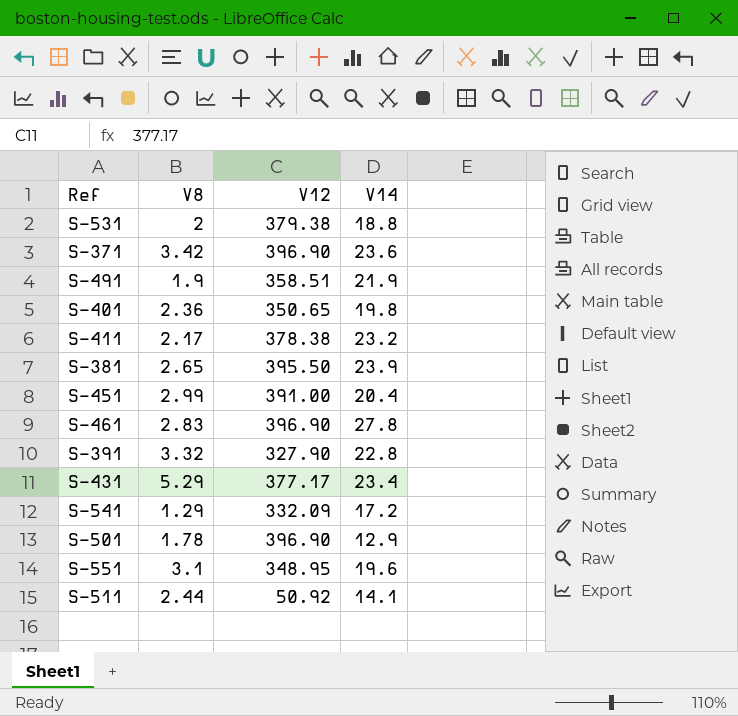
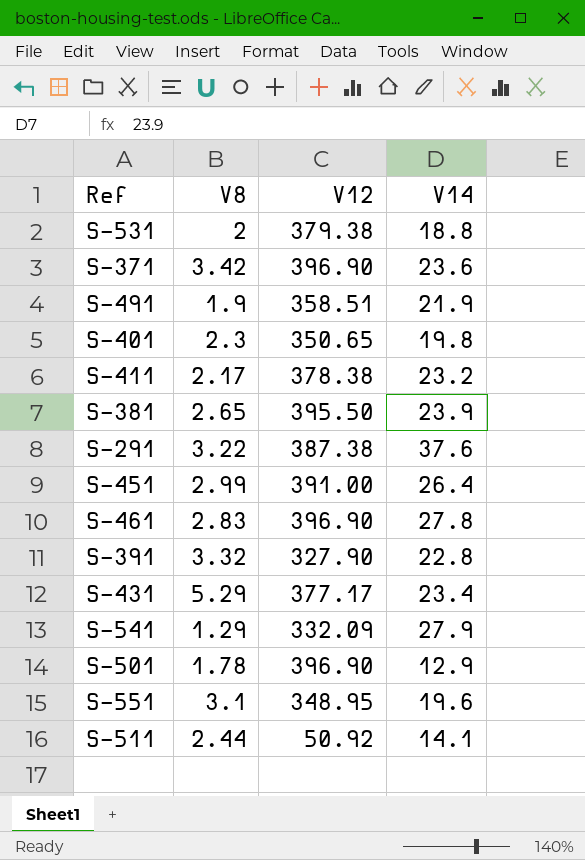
S-401 | V8: 2.36 -> 2.3
row S-291: none -> 3.22 | 387.38 | 37.6
S-451 | V14: 20.4 -> 26.4
S-541 | V14: 17.2 -> 27.9

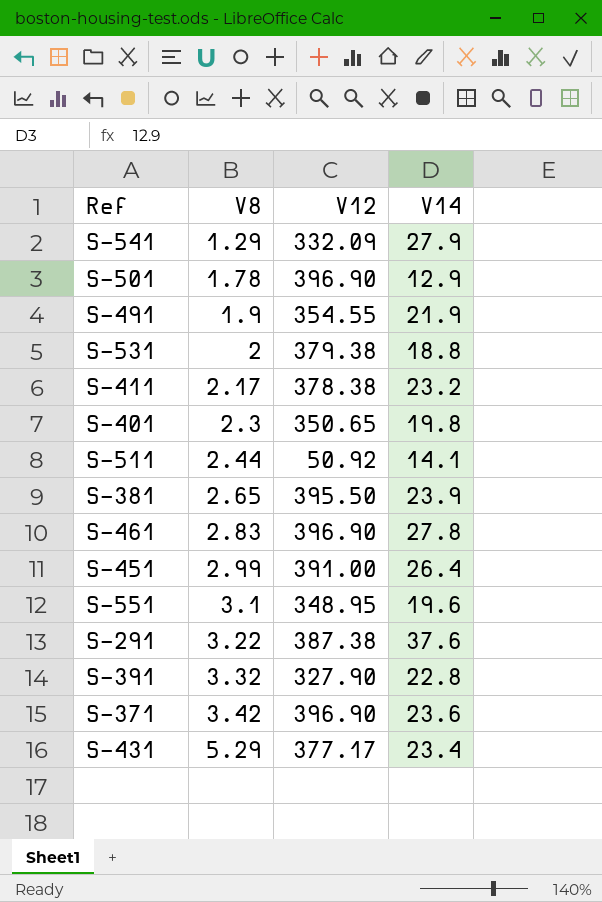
row order: none -> V8 ascending
S-491 | V12: 358.51 -> 354.55

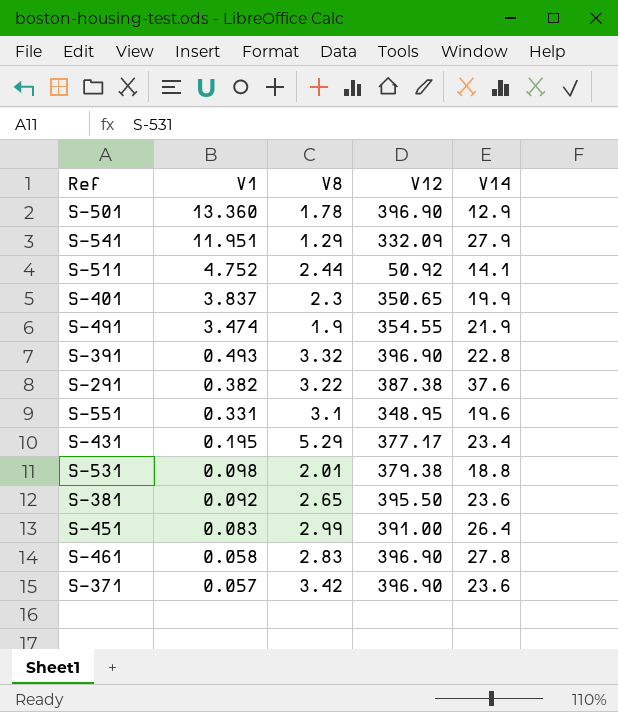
row order: V8 ascending -> V1 descending
column V1 | position: none -> 2
row S-411: 2.17 | 378.38 | 23.2 -> none
S-401 | V14: 19.8 -> 19.9
S-391 | V12: 327.90 -> 396.90
S-531 | V8: 2 -> 2.01
S-381 | V14: 23.9 -> 23.6

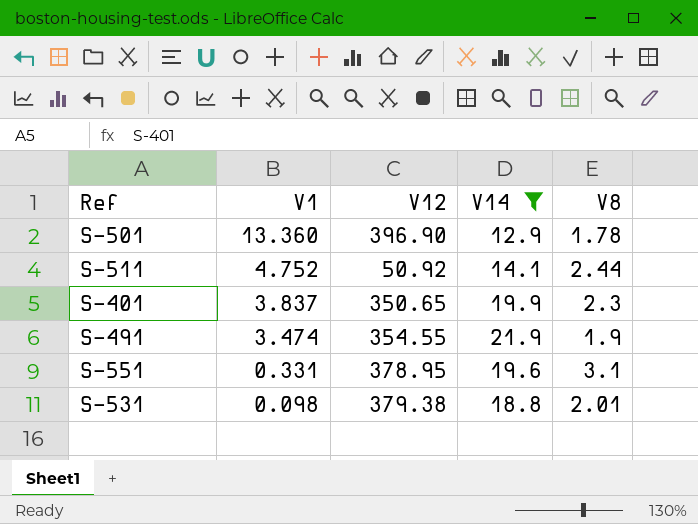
filter: none -> V14 <= 21.9
column V8 | position: 3 -> 5
S-551 | V12: 348.95 -> 378.95

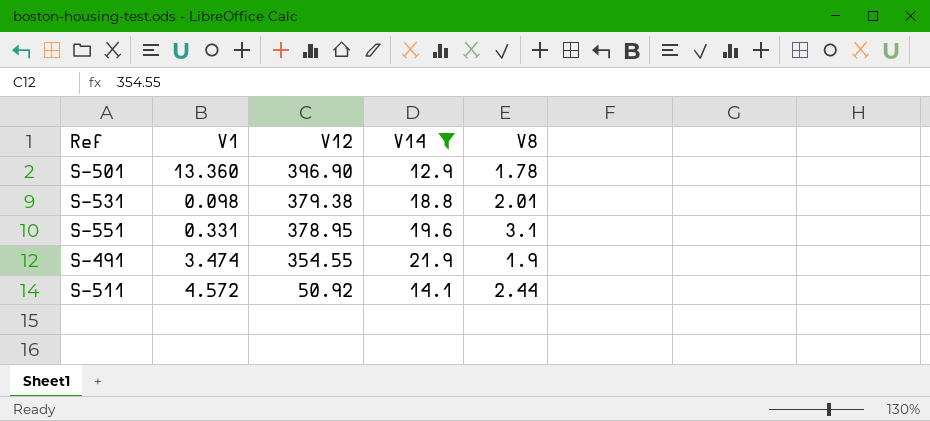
row order: V1 descending -> V12 descending
row S-401: 3.837 | 350.65 | 19.9 | 2.3 -> none
S-511 | V1: 4.752 -> 4.572

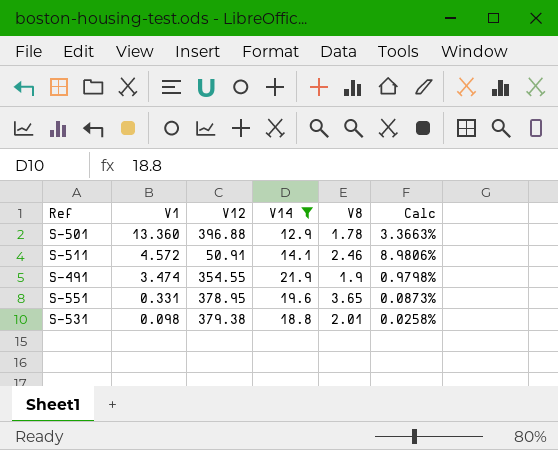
row order: V12 descending -> V1 descending
column Calc | formula: none -> [V1] / [V12]
S-501 | V12: 396.90 -> 396.88
S-511 | V12: 50.92 -> 50.91
S-511 | V8: 2.44 -> 2.46
S-551 | V8: 3.1 -> 3.65

